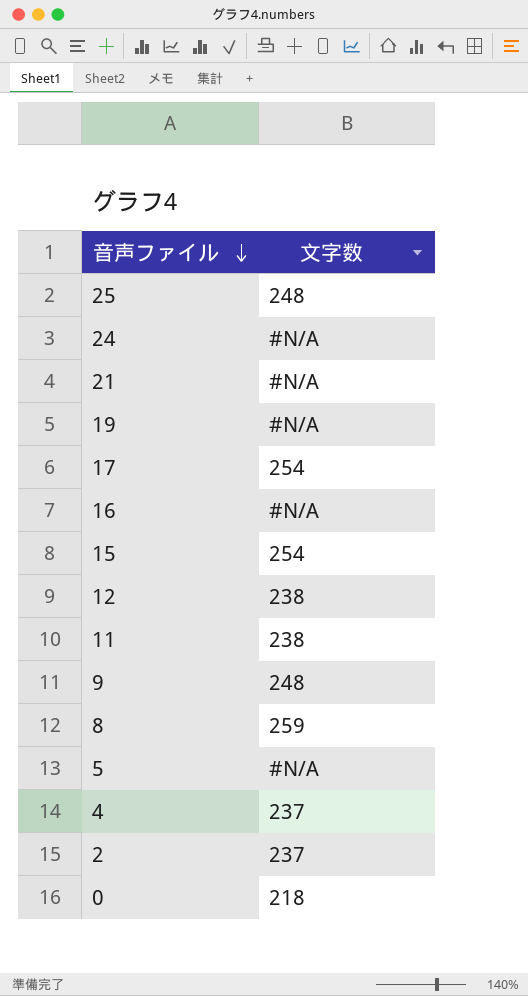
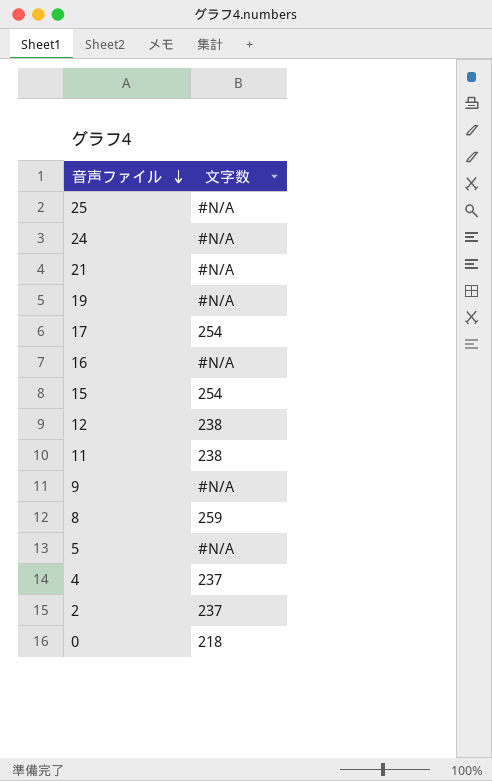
25 | 文字数: 248 -> #N/A
9 | 文字数: 248 -> #N/A

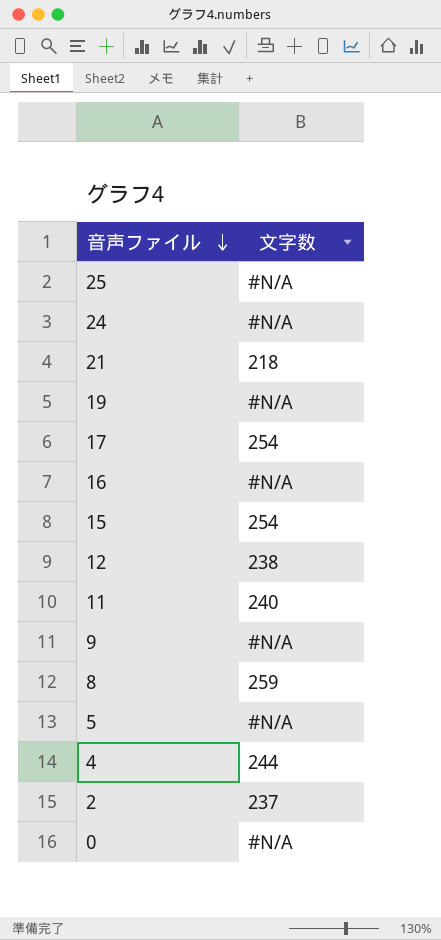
21 | 文字数: #N/A -> 218
11 | 文字数: 238 -> 240
4 | 文字数: 237 -> 244
0 | 文字数: 218 -> #N/A

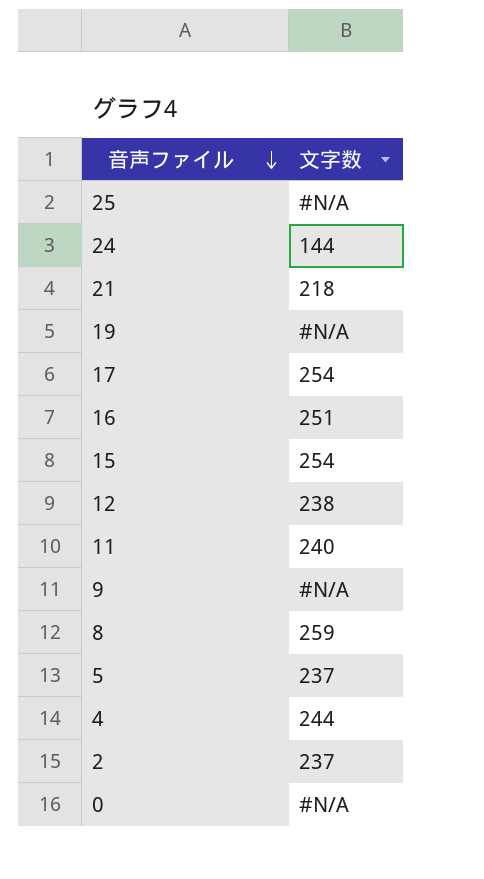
24 | 文字数: #N/A -> 144
16 | 文字数: #N/A -> 251
5 | 文字数: #N/A -> 237

